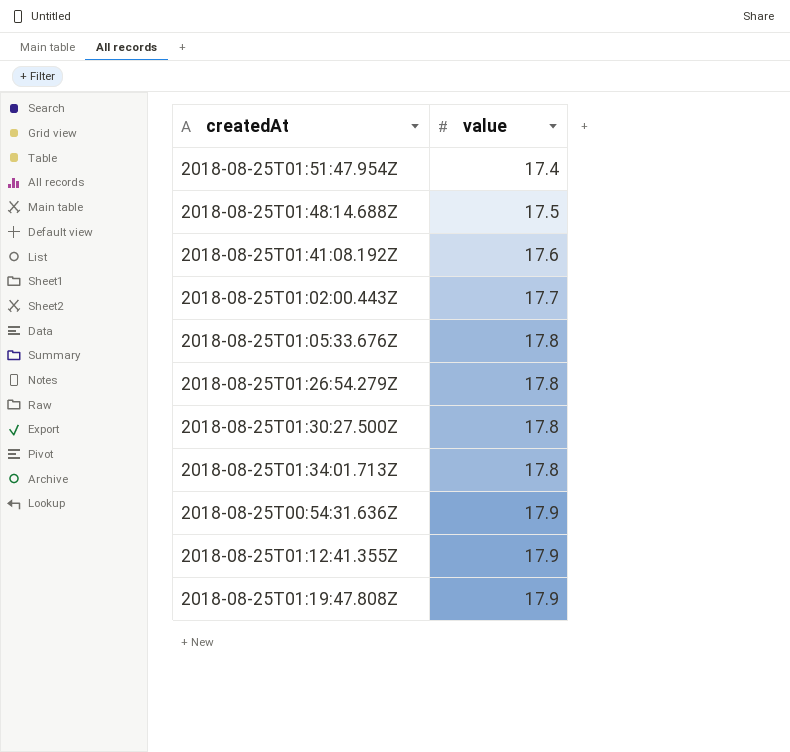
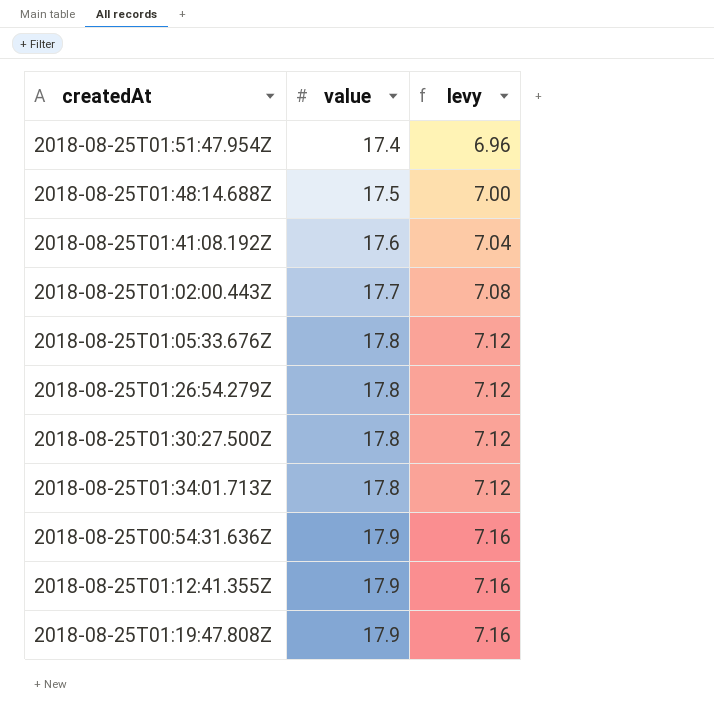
column levy | formula: none -> [value] * 0.4

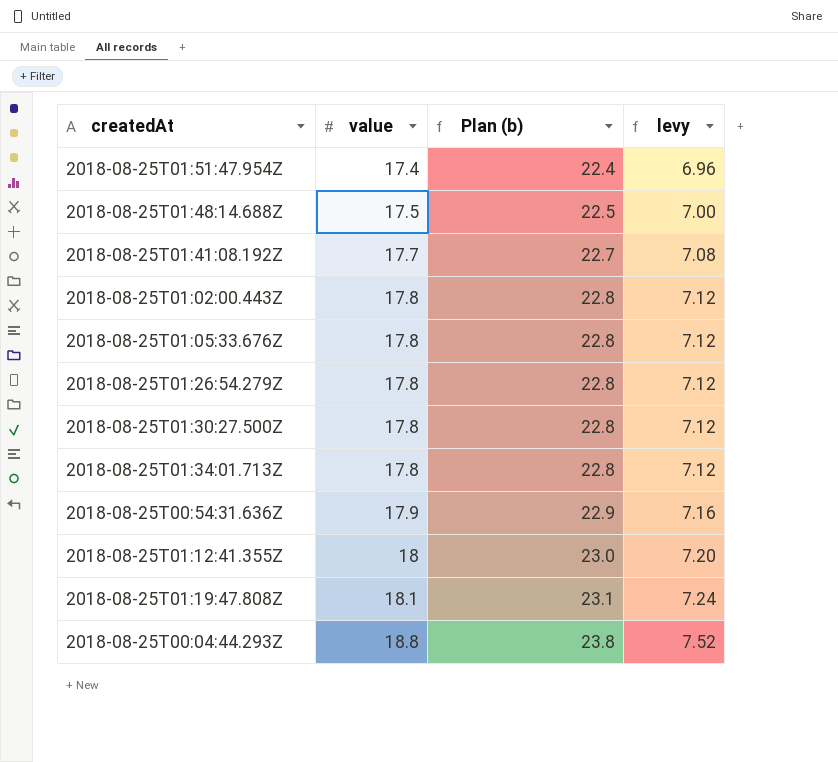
column Plan (b) | formula: none -> [value] + 5
2018-08-25T01:41:08.192Z | value: 17.6 -> 17.7
2018-08-25T01:41:08.192Z | levy: 7.04 -> 7.08
2018-08-25T01:02:00.443Z | value: 17.7 -> 17.8
2018-08-25T01:02:00.443Z | levy: 7.08 -> 7.12
2018-08-25T01:12:41.355Z | value: 17.9 -> 18
2018-08-25T01:12:41.355Z | levy: 7.16 -> 7.20
2018-08-25T01:19:47.808Z | value: 17.9 -> 18.1
2018-08-25T01:19:47.808Z | levy: 7.16 -> 7.24
row 2018-08-25T00:04:44.293Z: none -> 18.8 | 23.8 | 7.52

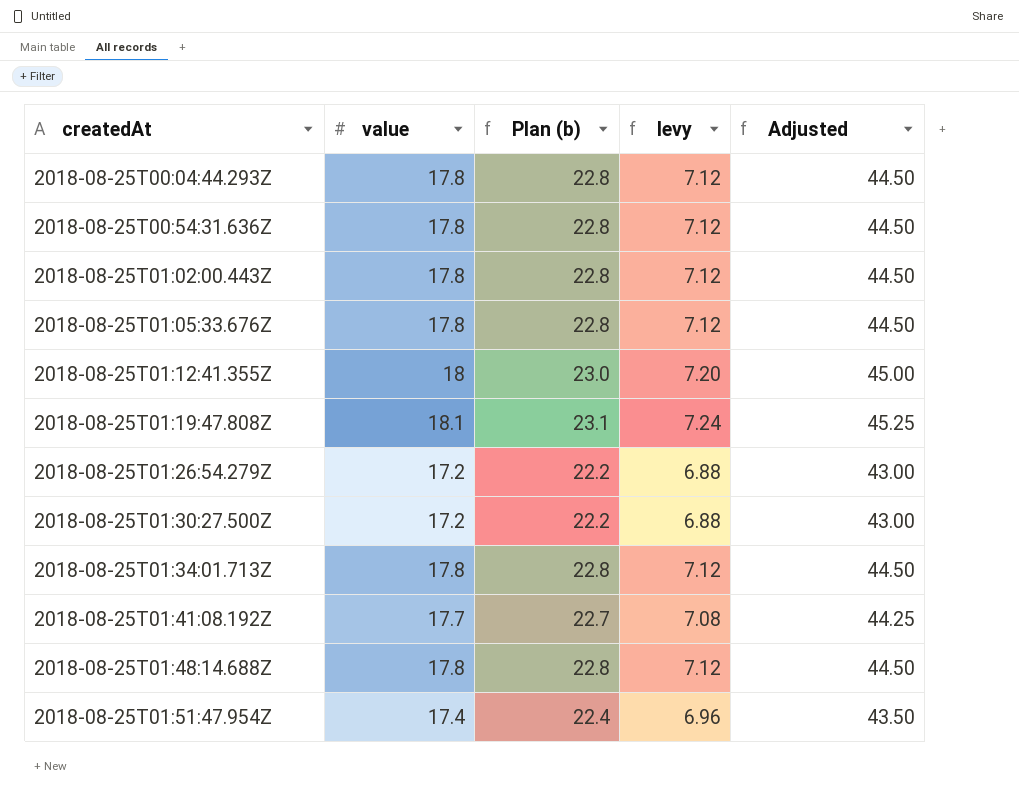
row order: value ascending -> createdAt ascending
column Adjusted | formula: none -> [value] * 2.5
2018-08-25T00:04:44.293Z | value: 18.8 -> 17.8
2018-08-25T00:04:44.293Z | Plan (b): 23.8 -> 22.8
2018-08-25T00:04:44.293Z | levy: 7.52 -> 7.12
2018-08-25T00:54:31.636Z | value: 17.9 -> 17.8
2018-08-25T00:54:31.636Z | Plan (b): 22.9 -> 22.8
2018-08-25T00:54:31.636Z | levy: 7.16 -> 7.12
2018-08-25T01:26:54.279Z | value: 17.8 -> 17.2
2018-08-25T01:26:54.279Z | Plan (b): 22.8 -> 22.2
2018-08-25T01:26:54.279Z | levy: 7.12 -> 6.88
2018-08-25T01:30:27.500Z | value: 17.8 -> 17.2
2018-08-25T01:30:27.500Z | Plan (b): 22.8 -> 22.2
2018-08-25T01:30:27.500Z | levy: 7.12 -> 6.88
2018-08-25T01:48:14.688Z | value: 17.5 -> 17.8
2018-08-25T01:48:14.688Z | Plan (b): 22.5 -> 22.8
2018-08-25T01:48:14.688Z | levy: 7.00 -> 7.12

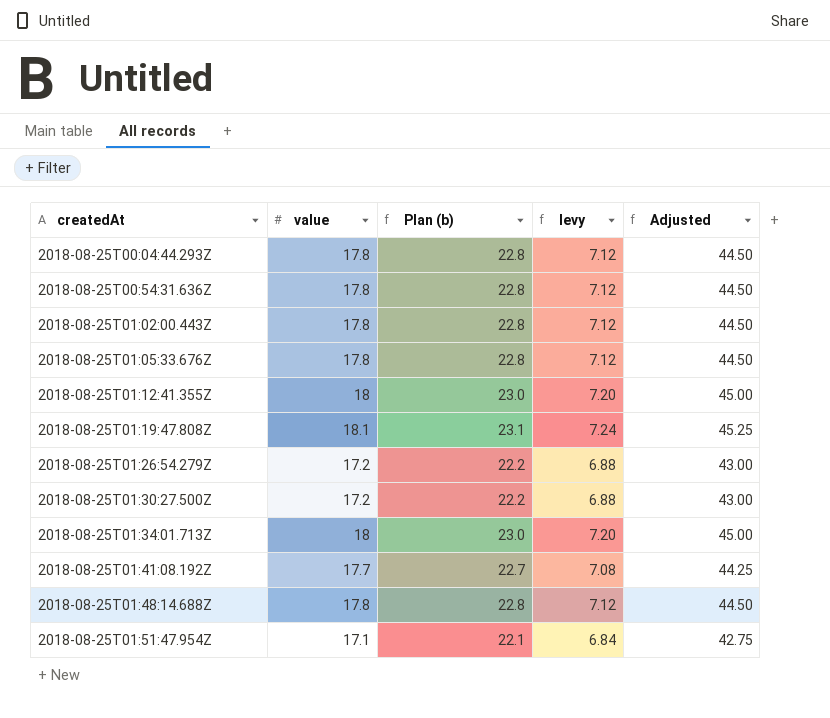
2018-08-25T01:34:01.713Z | value: 17.8 -> 18
2018-08-25T01:34:01.713Z | Plan (b): 22.8 -> 23.0
2018-08-25T01:34:01.713Z | levy: 7.12 -> 7.20
2018-08-25T01:34:01.713Z | Adjusted: 44.50 -> 45.00
2018-08-25T01:51:47.954Z | value: 17.4 -> 17.1
2018-08-25T01:51:47.954Z | Plan (b): 22.4 -> 22.1
2018-08-25T01:51:47.954Z | levy: 6.96 -> 6.84
2018-08-25T01:51:47.954Z | Adjusted: 43.50 -> 42.75

